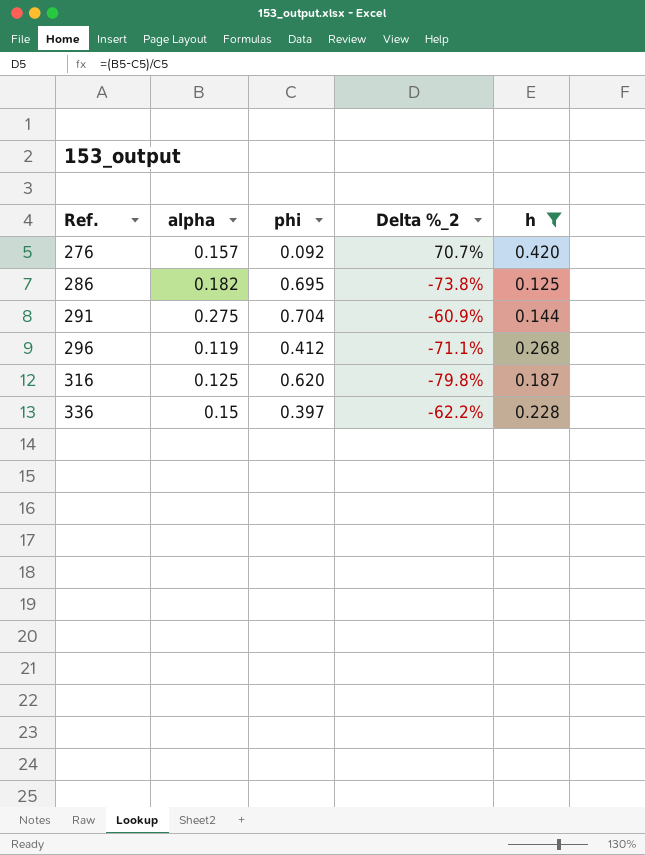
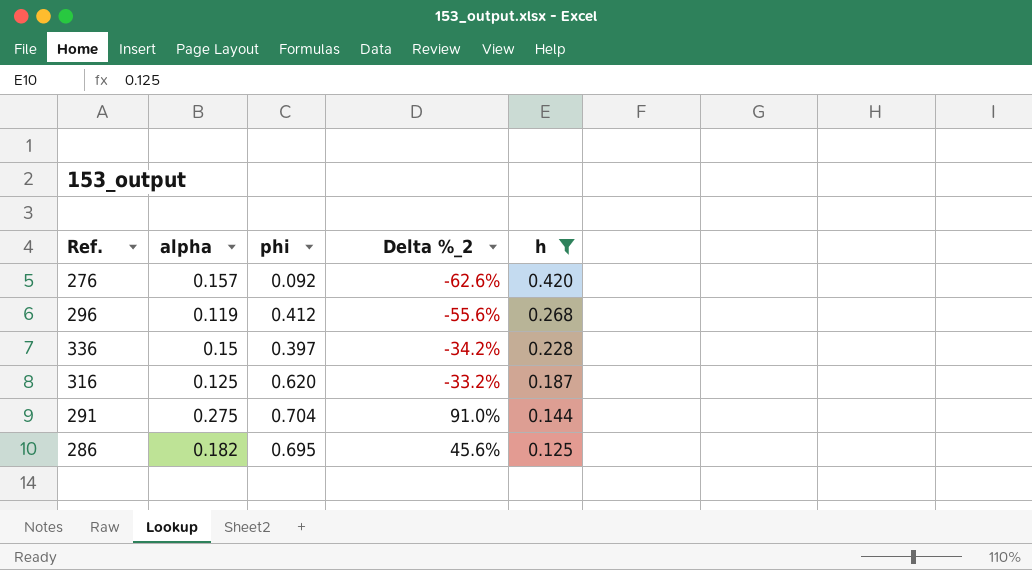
row order: Ref. ascending -> h descending
column Delta %_2 | formula: ([alpha] - [phi]) / [phi] -> ([alpha] - [h]) / [h]

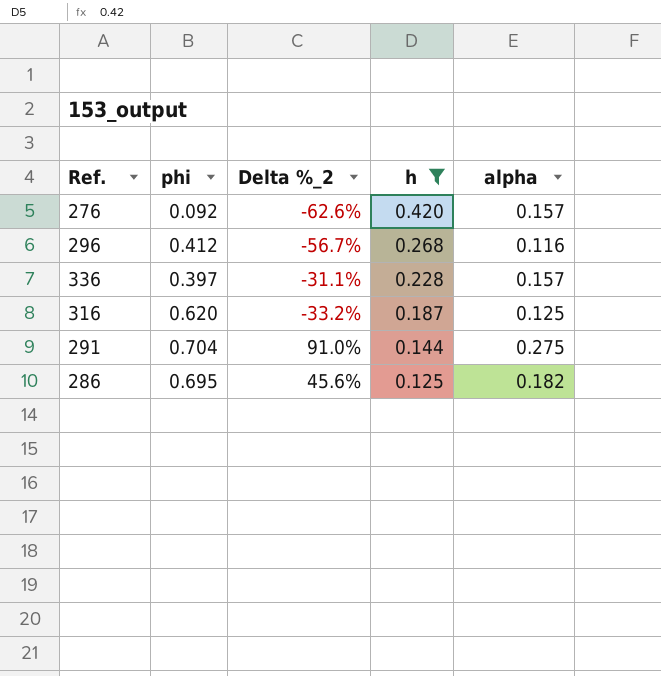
column alpha | position: 2 -> 5
296 | Delta %_2: -55.6% -> -56.7%
296 | alpha: 0.119 -> 0.116
336 | Delta %_2: -34.2% -> -31.1%
336 | alpha: 0.15 -> 0.157

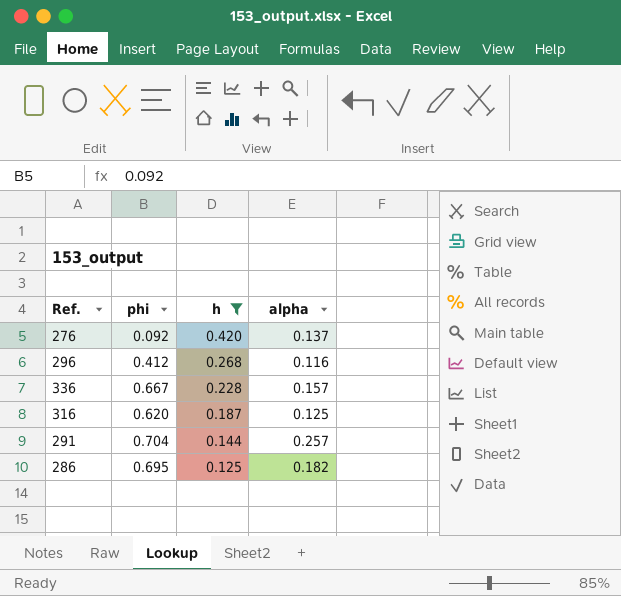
column Delta %_2 | formula: ([alpha] - [h]) / [h] -> none
276 | alpha: 0.157 -> 0.137
336 | phi: 0.397 -> 0.667
291 | alpha: 0.275 -> 0.257

